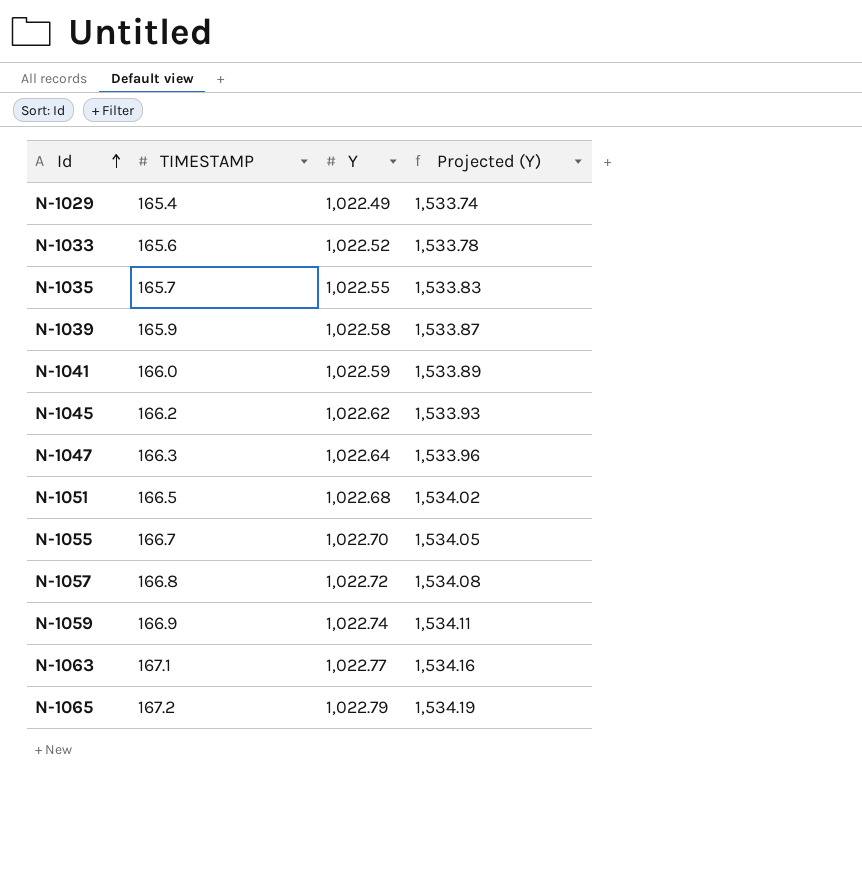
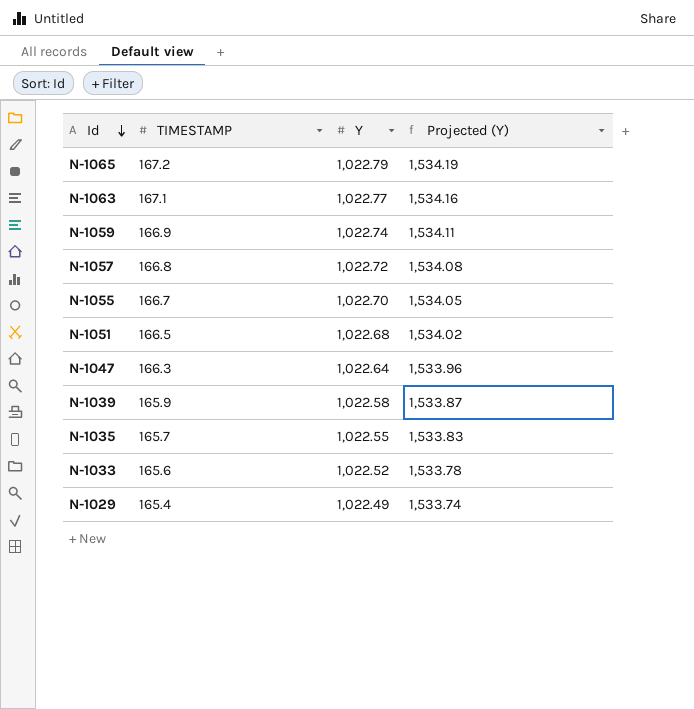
row order: Id ascending -> Id descending
row N-1041: 166.0 | 1,022.59 | 1,533.89 -> none
row N-1045: 166.2 | 1,022.62 | 1,533.93 -> none

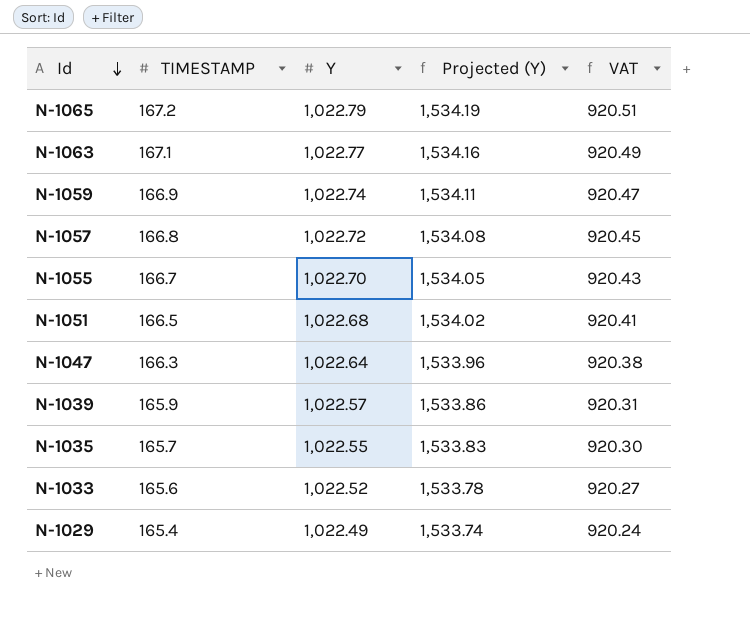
column VAT | formula: none -> [Y] * 0.9
N-1039 | Y: 1,022.58 -> 1,022.57
N-1039 | Projected (Y): 1,533.87 -> 1,533.86

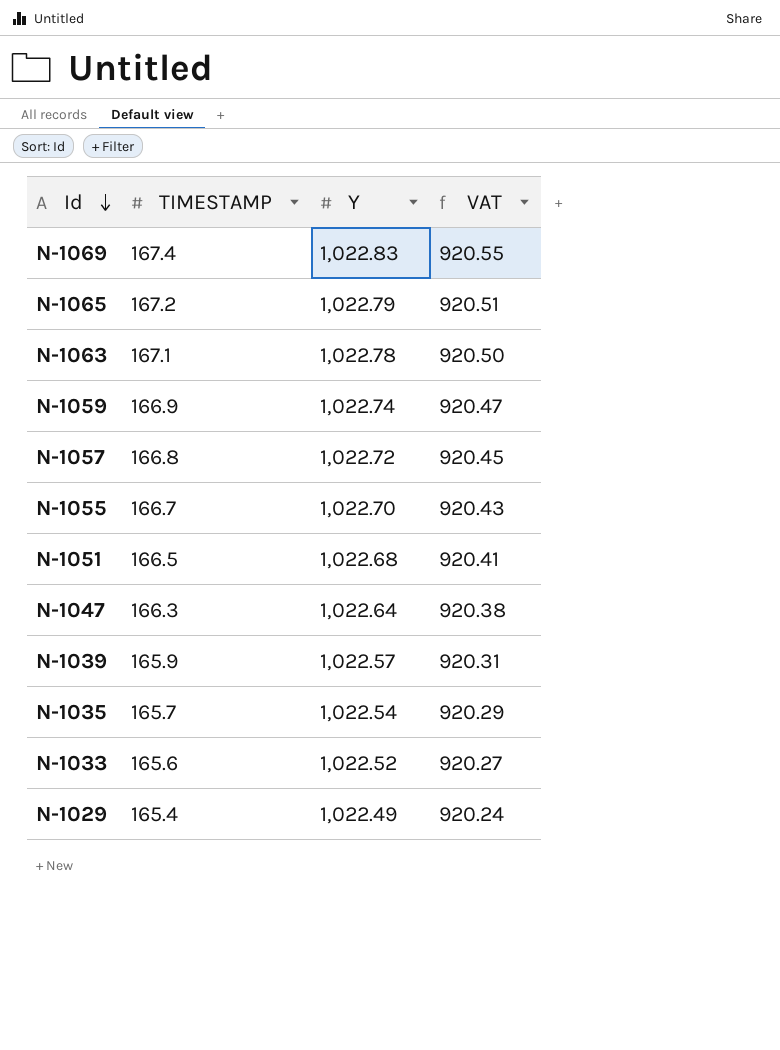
column Projected (Y) | formula: [Y] * 1.5 -> none
row N-1069: none -> 167.4 | 1,022.83 | 920.55
N-1063 | Y: 1,022.77 -> 1,022.78
N-1063 | VAT: 920.49 -> 920.50
N-1035 | Y: 1,022.55 -> 1,022.54
N-1035 | VAT: 920.30 -> 920.29

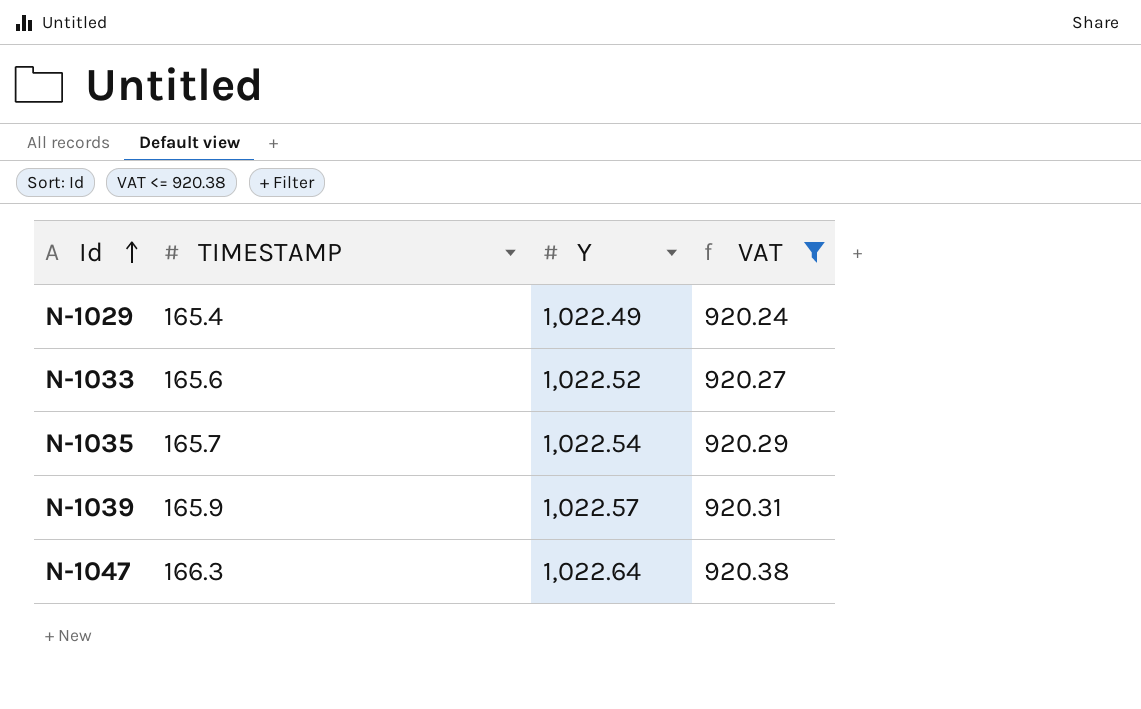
filter: none -> VAT <= 920.38
row order: Id descending -> Id ascending

